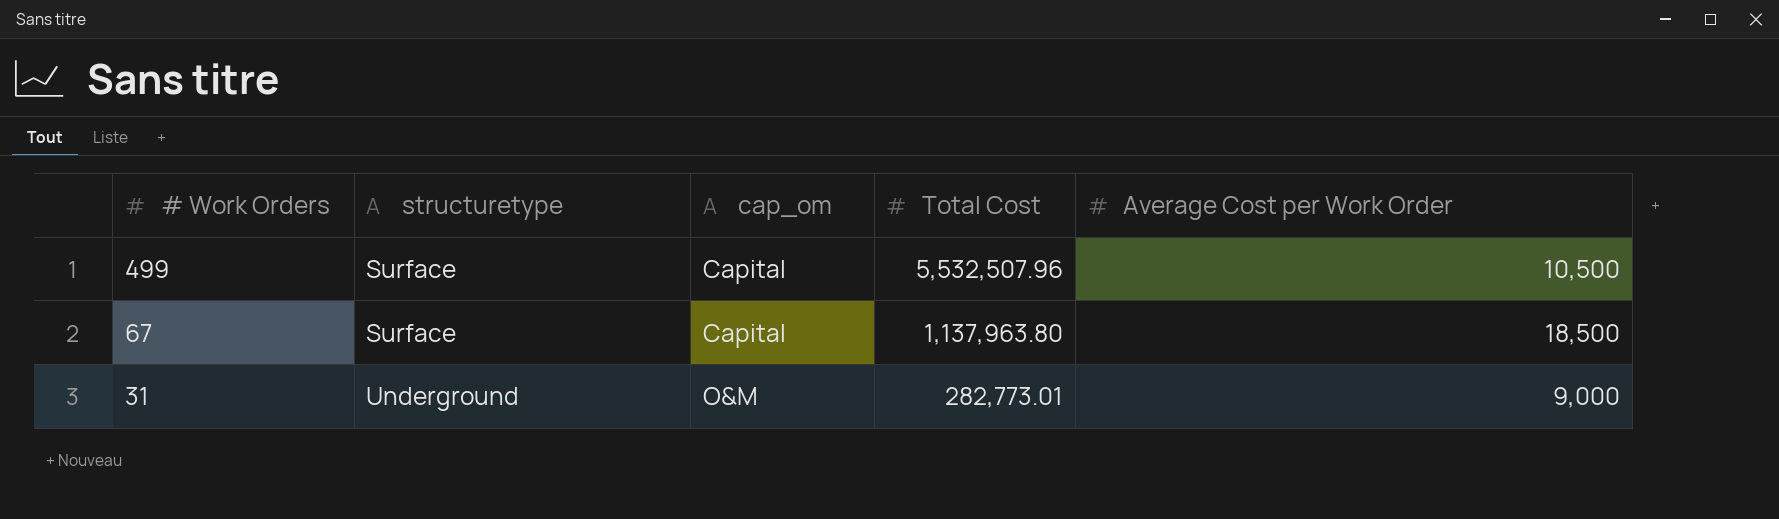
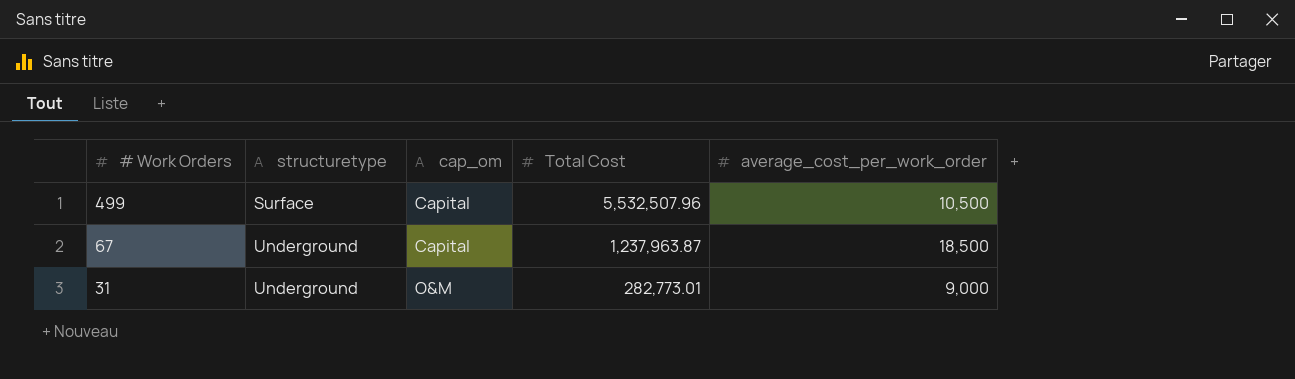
column name: Average Cost per Work Order -> average_cost_per_work_order
67 | structuretype: Surface -> Underground
67 | Total Cost: 1,137,963.80 -> 1,237,963.87

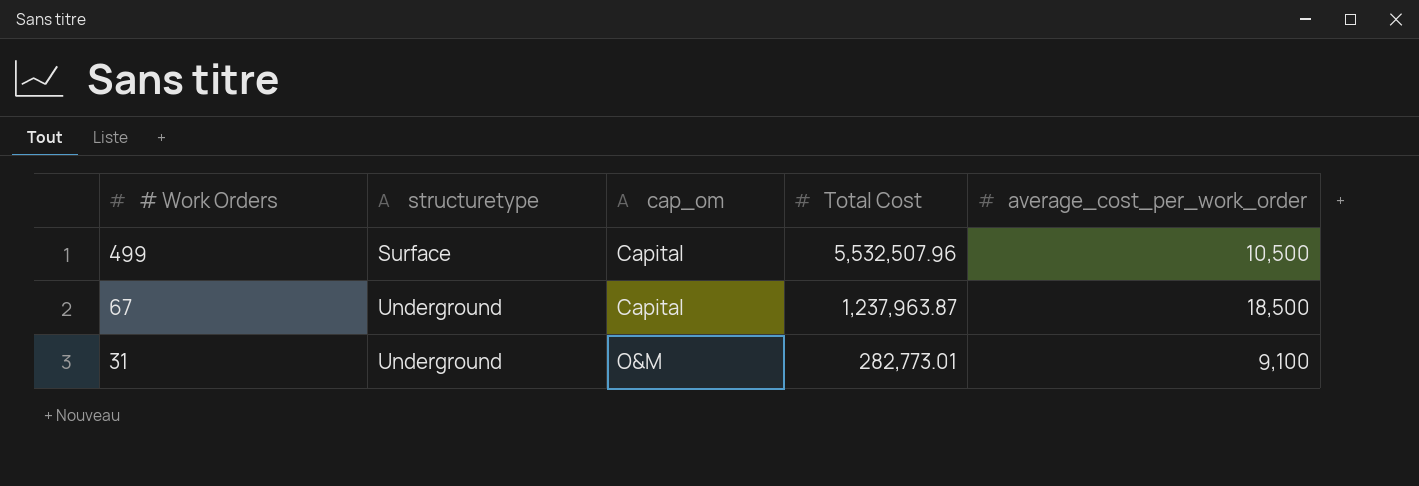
31 | average_cost_per_work_order: 9,000 -> 9,100

